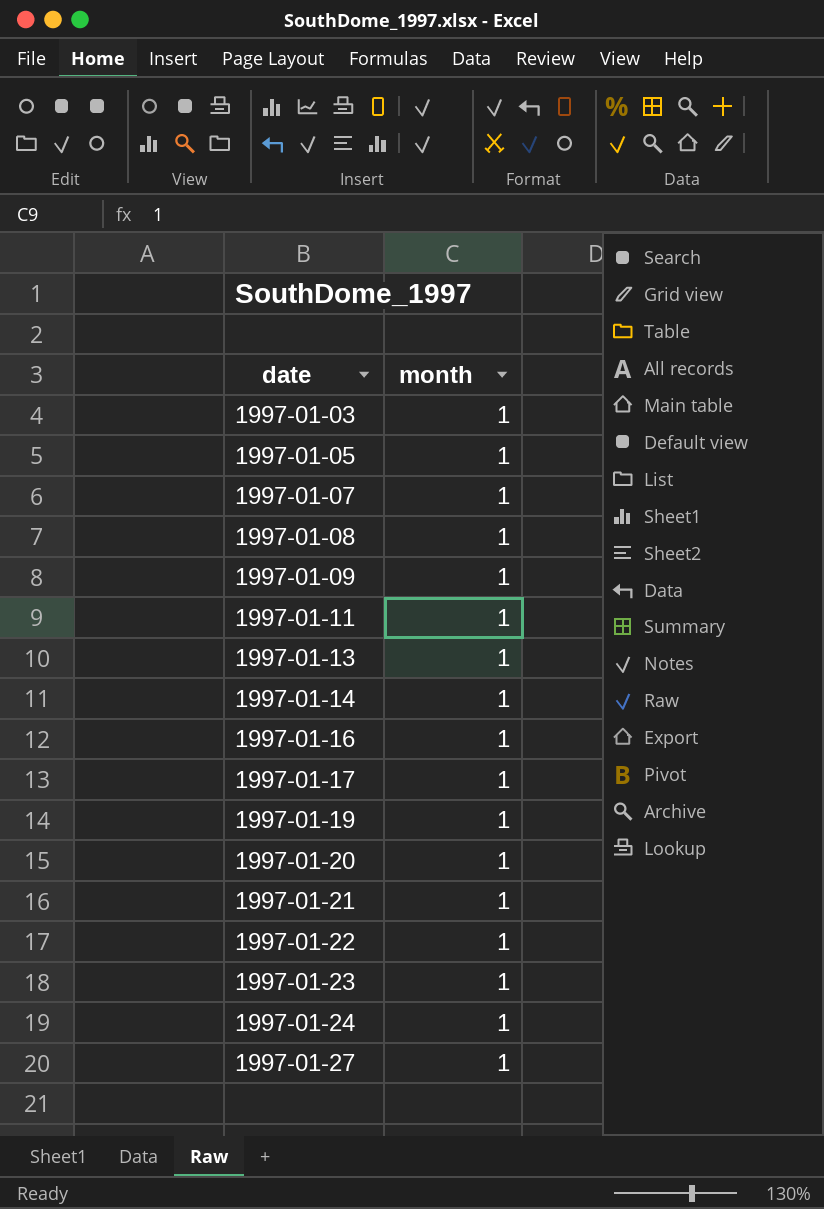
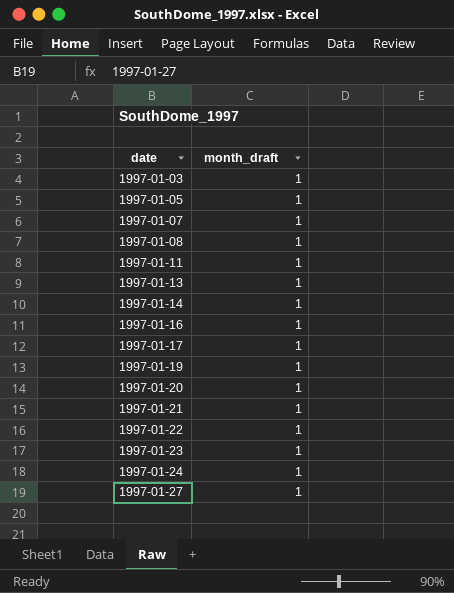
column name: month -> month_draft
row 1997-01-09: 1 -> none

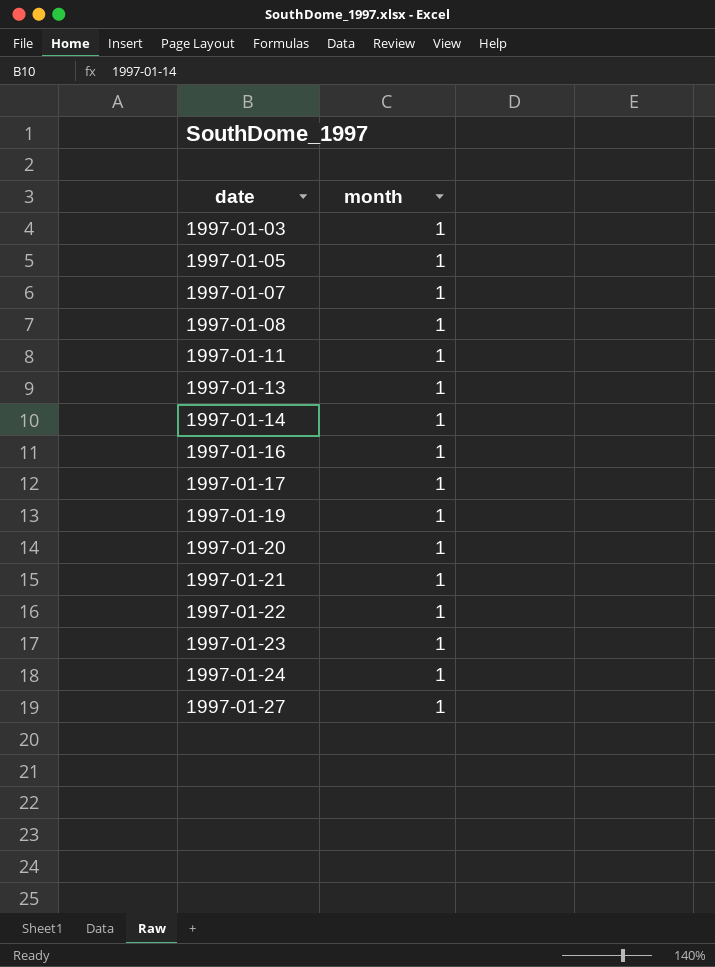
column name: month_draft -> month

